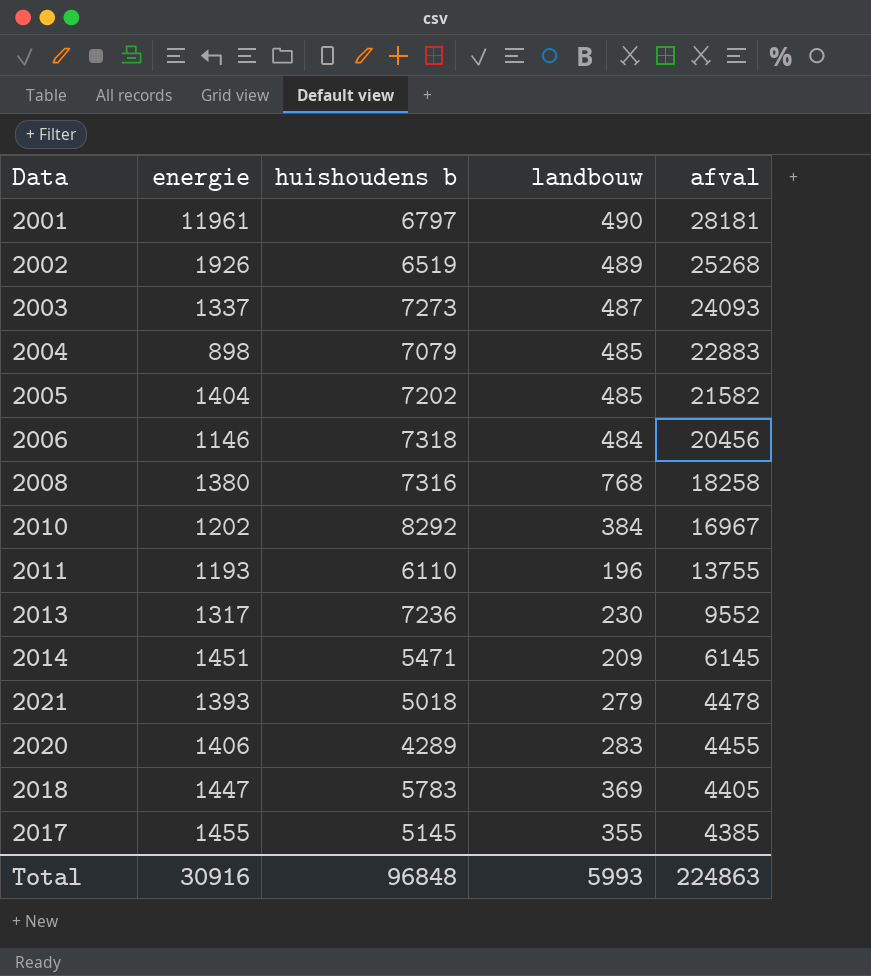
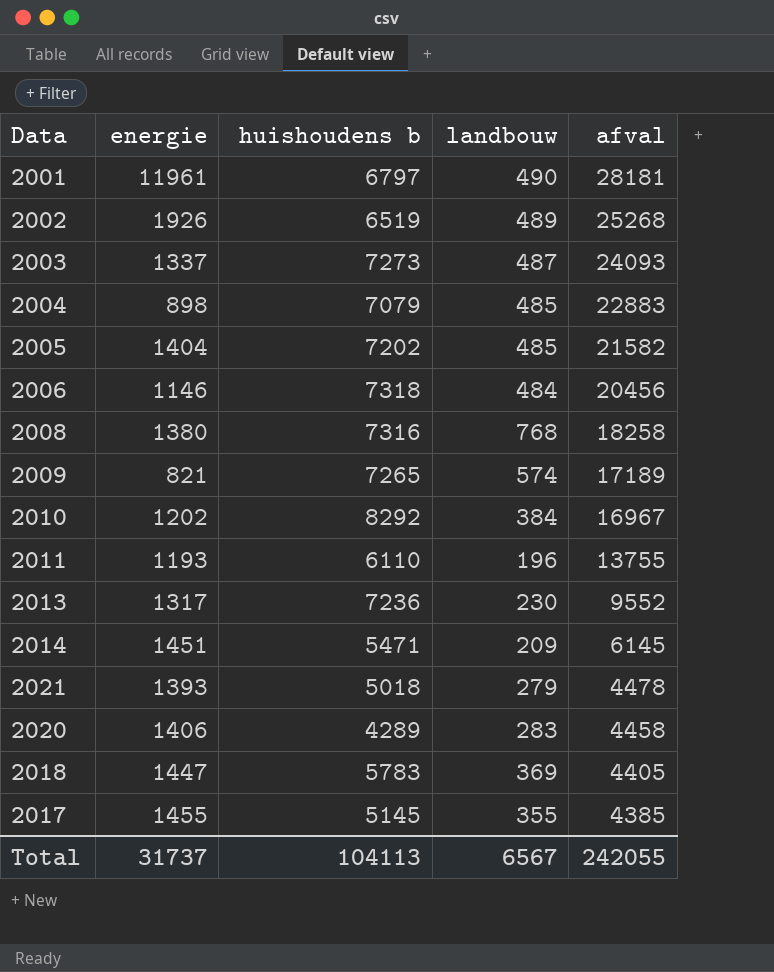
row 2009: none -> 821 | 7265 | 574 | 17189
2020 | afval: 4455 -> 4458
Total | energie: 30916 -> 31737
Total | huishoudens b: 96848 -> 104113
Total | landbouw: 5993 -> 6567
Total | afval: 224863 -> 242055

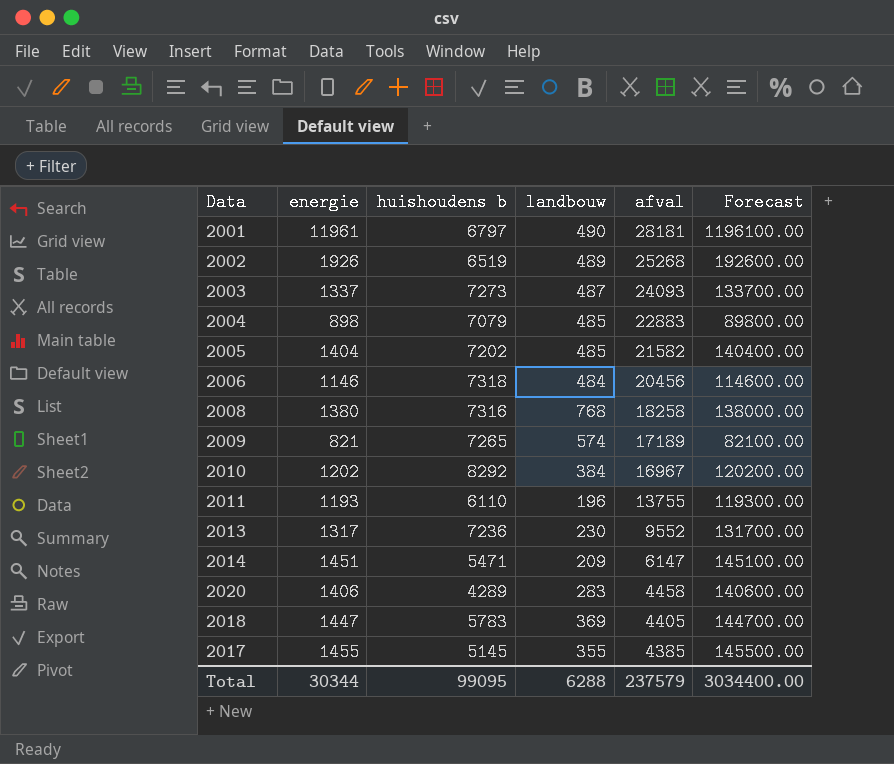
column Forecast | formula: none -> [energie] * 100
row 2021: 1393 | 5018 | 279 | 4478 -> none
2014 | afval: 6145 -> 6147
Total | energie: 31737 -> 30344
Total | huishoudens b: 104113 -> 99095
Total | landbouw: 6567 -> 6288
Total | afval: 242055 -> 237579

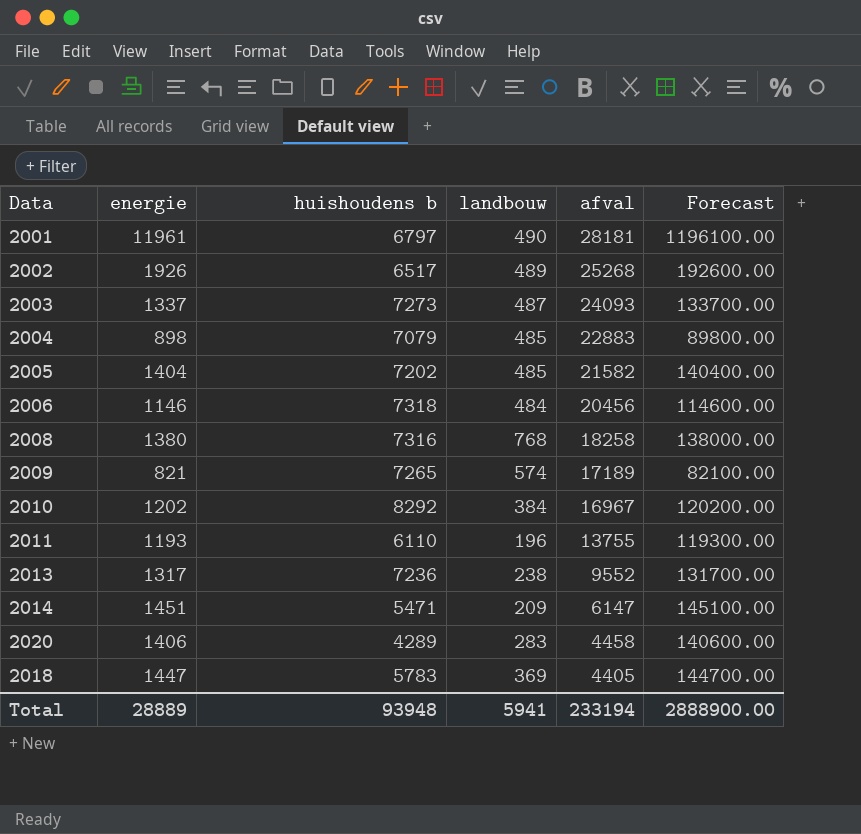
row 2017: 1455 | 5145 | 355 | 4385 | 145500.00 -> none
2002 | huishoudens b: 6519 -> 6517
2013 | landbouw: 230 -> 238
Total | energie: 30344 -> 28889
Total | huishoudens b: 99095 -> 93948
Total | landbouw: 6288 -> 5941
Total | afval: 237579 -> 233194
Total | Forecast: 3034400.00 -> 2888900.00

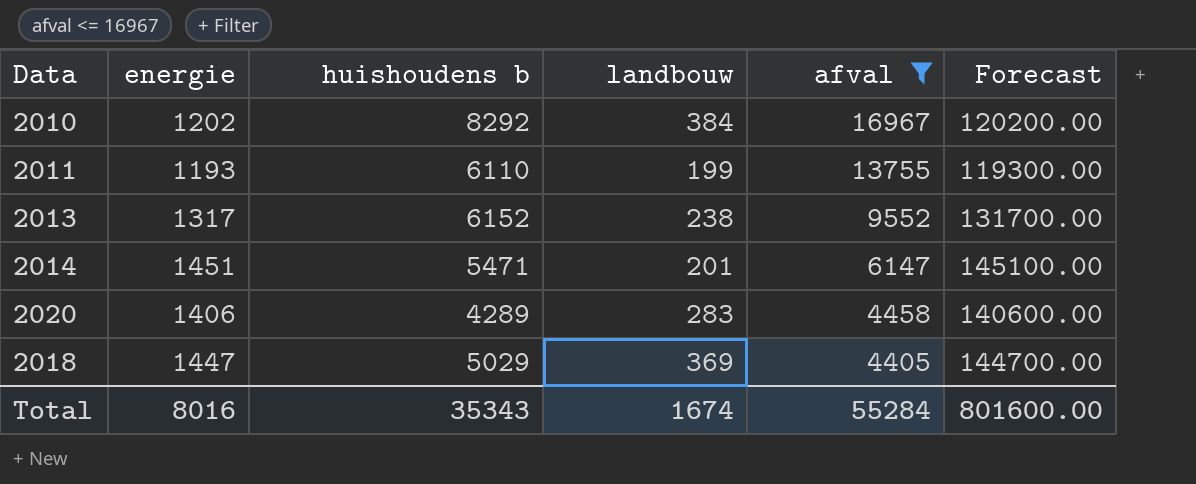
filter: none -> afval <= 16967
2011 | landbouw: 196 -> 199
2013 | huishoudens b: 7236 -> 6152
2014 | landbouw: 209 -> 201
2018 | huishoudens b: 5783 -> 5029
Total | energie: 28889 -> 8016
Total | huishoudens b: 93948 -> 35343
Total | landbouw: 5941 -> 1674
Total | afval: 233194 -> 55284
Total | Forecast: 2888900.00 -> 801600.00

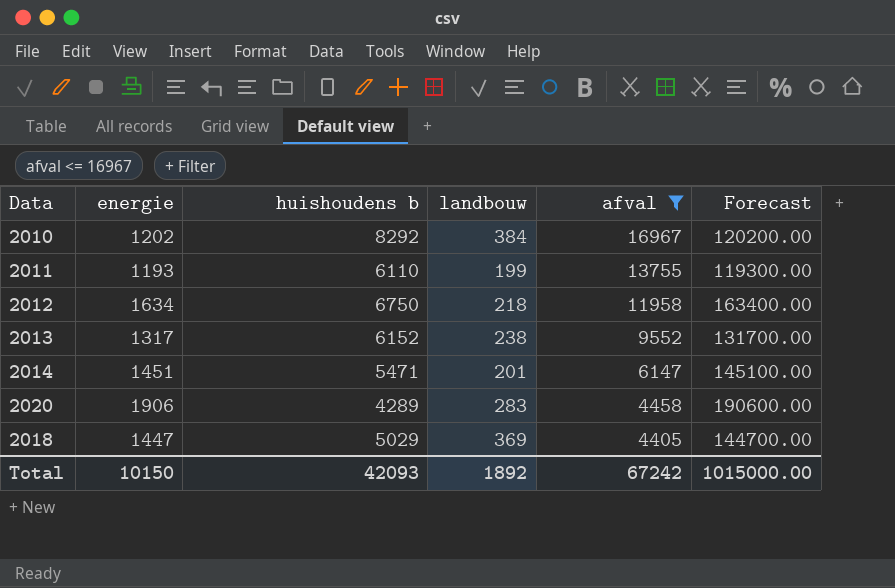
row 2012: none -> 1634 | 6750 | 218 | 11958 | 163400.00
2020 | energie: 1406 -> 1906
2020 | Forecast: 140600.00 -> 190600.00
Total | energie: 8016 -> 10150
Total | huishoudens b: 35343 -> 42093
Total | landbouw: 1674 -> 1892
Total | afval: 55284 -> 67242
Total | Forecast: 801600.00 -> 1015000.00

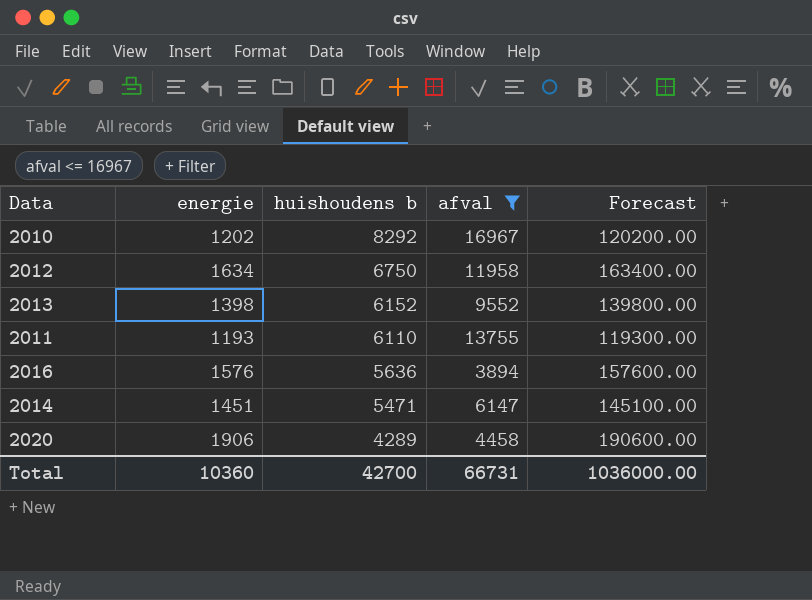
row order: afval descending -> huishoudens b descending
column landbouw | position: 4 -> none
row 2018: 1447 | 5029 | 369 | 4405 | 144700.00 -> none
2013 | energie: 1317 -> 1398
2013 | Forecast: 131700.00 -> 139800.00
row 2016: none -> 1576 | 5636 | 3894 | 157600.00
Total | energie: 10150 -> 10360
Total | huishoudens b: 42093 -> 42700
Total | afval: 67242 -> 66731
Total | Forecast: 1015000.00 -> 1036000.00

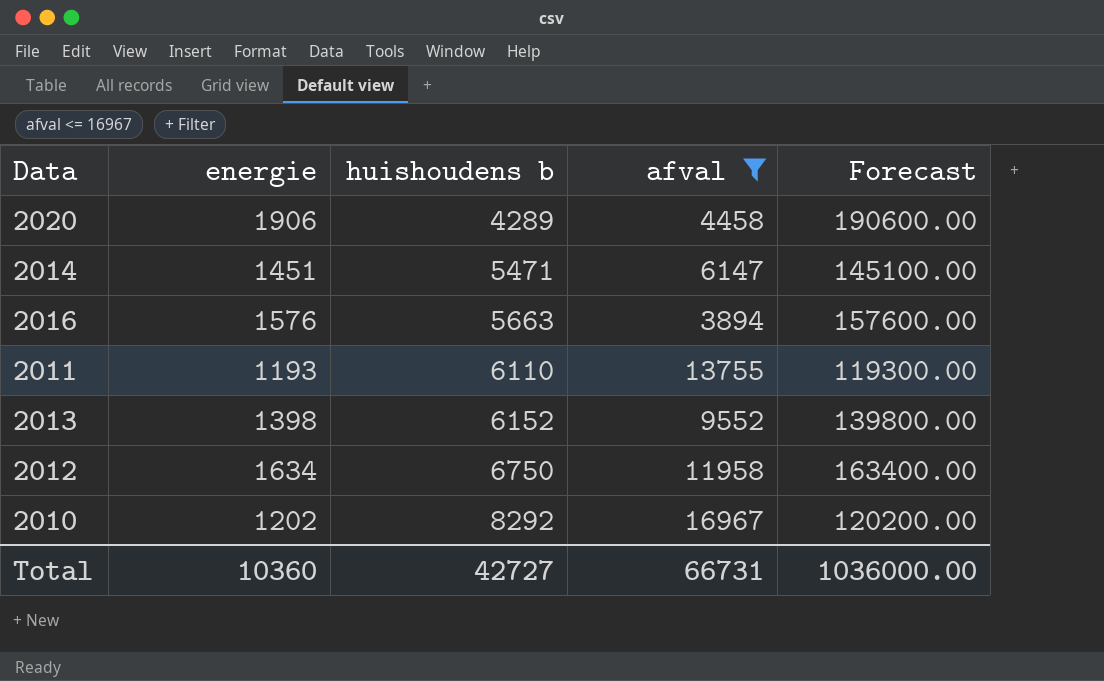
row order: huishoudens b descending -> huishoudens b ascending
2016 | huishoudens b: 5636 -> 5663
Total | huishoudens b: 42700 -> 42727

